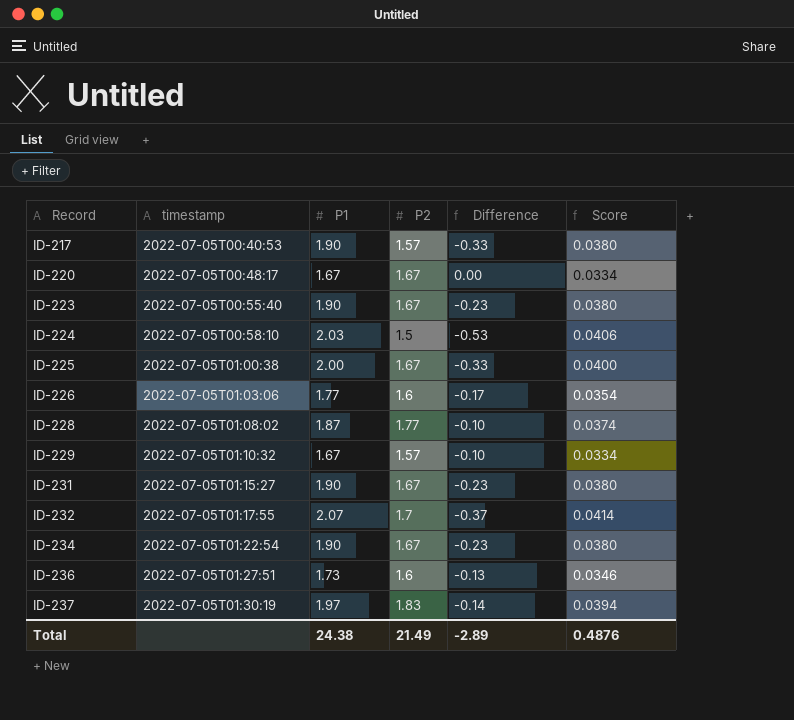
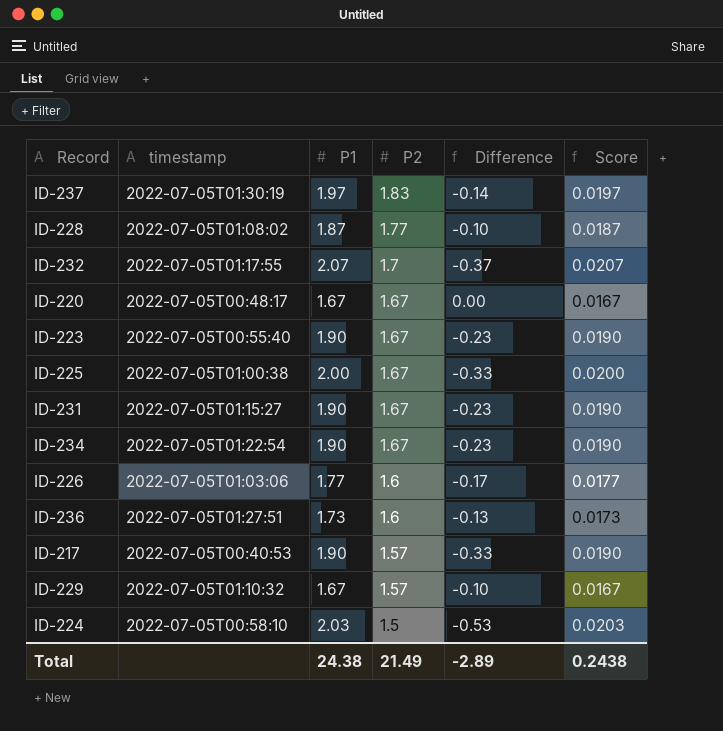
row order: Record ascending -> P2 descending
column Score | formula: [P1] * 0.02 -> [P1] * 0.01
Total | Score: 0.4876 -> 0.2438

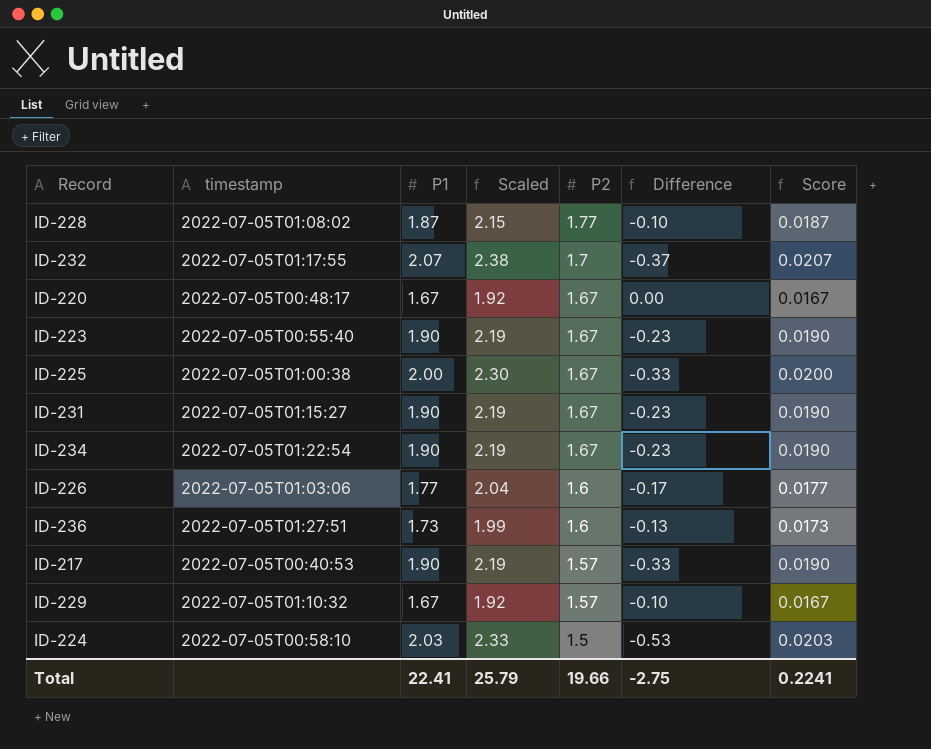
column Scaled | formula: none -> [P1] * 1.15
row ID-237: 2022-07-05T01:30:19 | 1.97 | 1.83 | -0.14 | 0.0197 -> none
Total | P1: 24.38 -> 22.41
Total | P2: 21.49 -> 19.66
Total | Difference: -2.89 -> -2.75
Total | Score: 0.2438 -> 0.2241

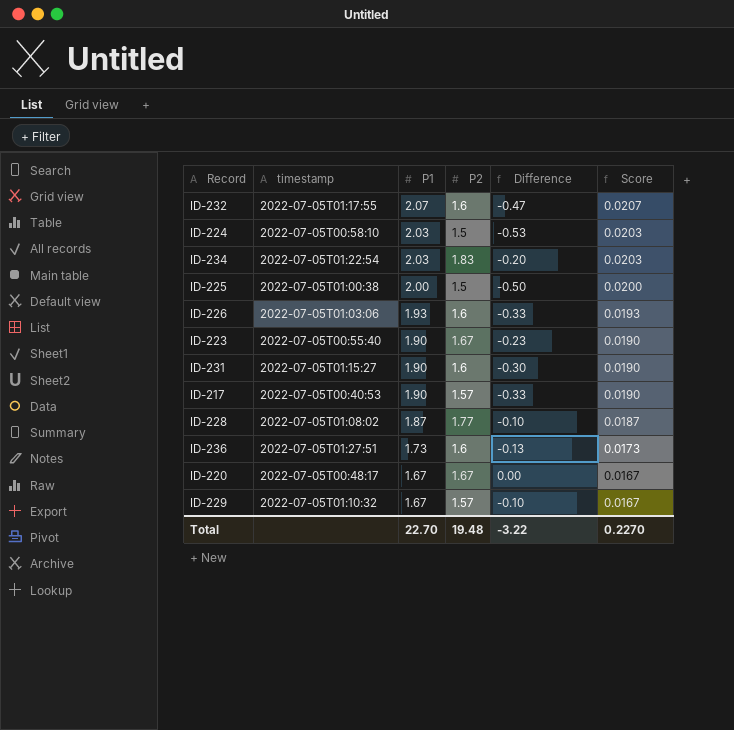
row order: P2 descending -> P1 descending
column Scaled | formula: [P1] * 1.15 -> none
ID-232 | P2: 1.7 -> 1.6
ID-232 | Difference: -0.37 -> -0.47
ID-234 | P1: 1.90 -> 2.03
ID-234 | P2: 1.67 -> 1.83
ID-234 | Difference: -0.23 -> -0.20
ID-234 | Score: 0.0190 -> 0.0203
ID-225 | P2: 1.67 -> 1.5
ID-225 | Difference: -0.33 -> -0.50
ID-226 | P1: 1.77 -> 1.93
ID-226 | Difference: -0.17 -> -0.33
ID-226 | Score: 0.0177 -> 0.0193
ID-231 | P2: 1.67 -> 1.6
ID-231 | Difference: -0.23 -> -0.30
Total | P1: 22.41 -> 22.70
Total | P2: 19.66 -> 19.48
Total | Difference: -2.75 -> -3.22
Total | Score: 0.2241 -> 0.2270

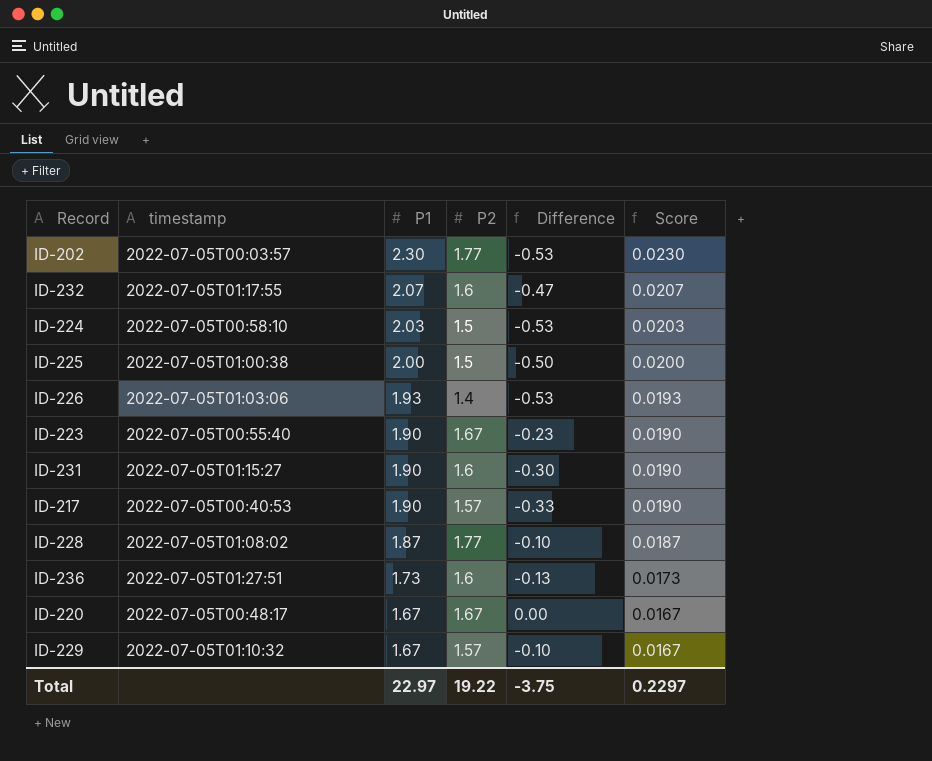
row ID-234: 2022-07-05T01:22:54 | 2.03 | 1.83 | -0.20 | 0.0203 -> none
row ID-202: none -> 2022-07-05T00:03:57 | 2.30 | 1.77 | -0.53 | 0.0230
ID-226 | P2: 1.6 -> 1.4
ID-226 | Difference: -0.33 -> -0.53
Total | P1: 22.70 -> 22.97
Total | P2: 19.48 -> 19.22
Total | Difference: -3.22 -> -3.75
Total | Score: 0.2270 -> 0.2297

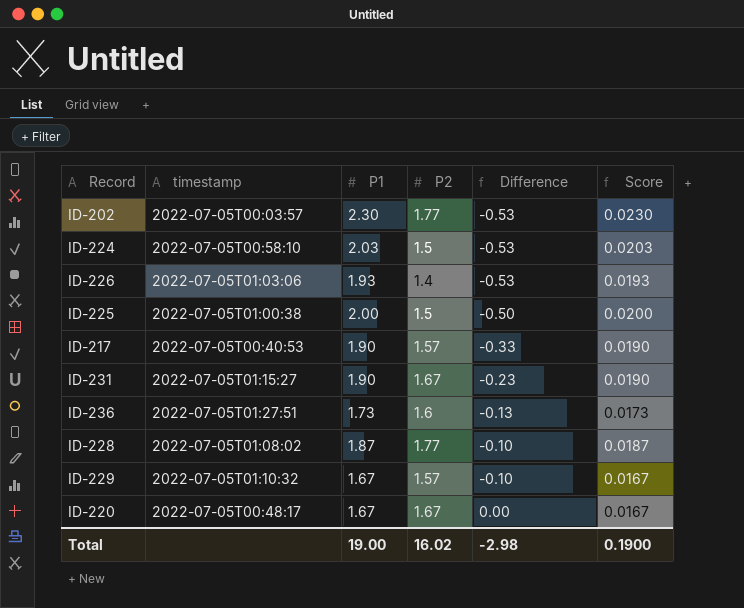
row order: P1 descending -> Difference ascending
row ID-232: 2022-07-05T01:17:55 | 2.07 | 1.6 | -0.47 | 0.0207 -> none
row ID-223: 2022-07-05T00:55:40 | 1.90 | 1.67 | -0.23 | 0.0190 -> none
ID-231 | P2: 1.6 -> 1.67
ID-231 | Difference: -0.30 -> -0.23
Total | P1: 22.97 -> 19.00
Total | P2: 19.22 -> 16.02
Total | Difference: -3.75 -> -2.98
Total | Score: 0.2297 -> 0.1900

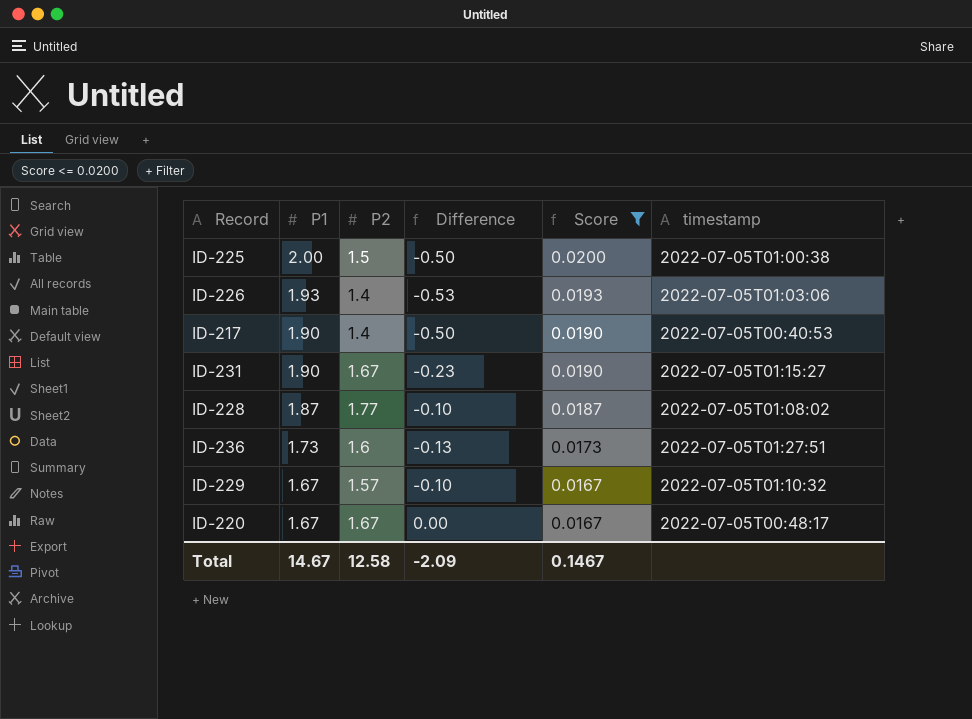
filter: none -> Score <= 0.0200
row order: Difference ascending -> P1 descending
column timestamp | position: 2 -> 6
ID-217 | P2: 1.57 -> 1.4
ID-217 | Difference: -0.33 -> -0.50
Total | P1: 19.00 -> 14.67
Total | P2: 16.02 -> 12.58
Total | Difference: -2.98 -> -2.09
Total | Score: 0.1900 -> 0.1467

